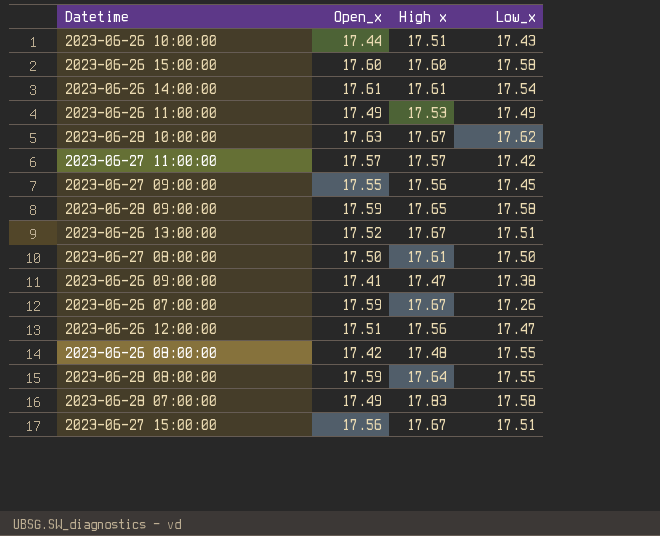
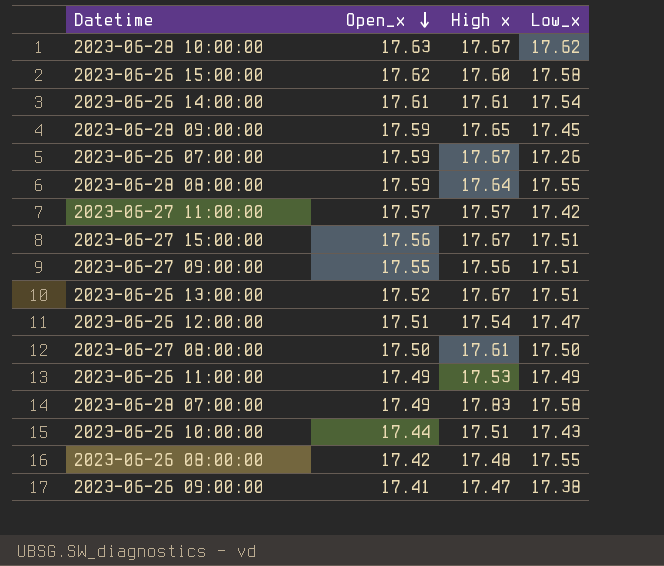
row order: none -> Open_x descending
2023-06-26 15:00:00 | Open_x: 17.60 -> 17.62
2023-06-28 09:00:00 | Low_x: 17.58 -> 17.45
2023-06-27 09:00:00 | Low_x: 17.45 -> 17.51
2023-06-26 12:00:00 | High x: 17.56 -> 17.54

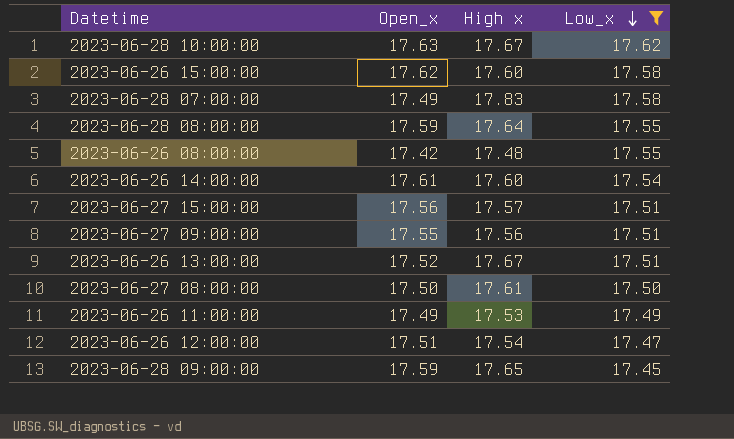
filter: none -> Low_x >= 17.45
row order: Open_x descending -> Low_x descending
2023-06-26 14:00:00 | High x: 17.61 -> 17.60
2023-06-27 15:00:00 | High x: 17.67 -> 17.57

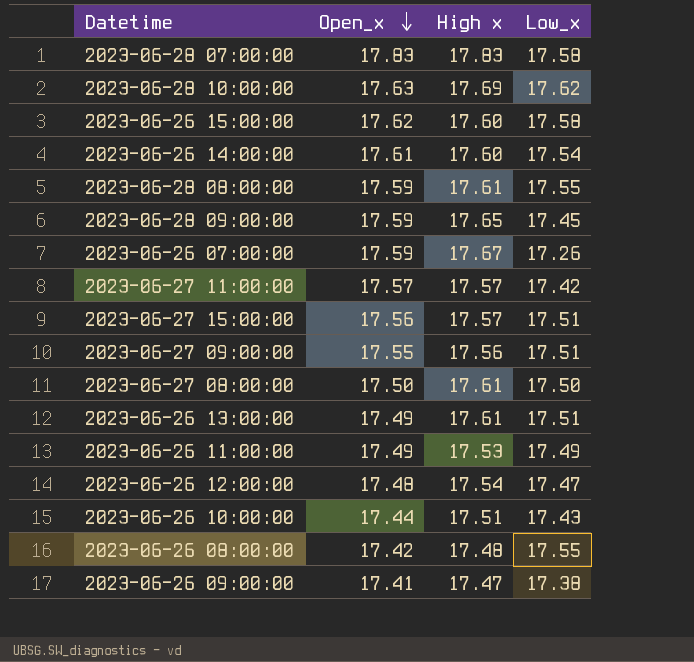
filter: Low_x >= 17.45 -> none
row order: Low_x descending -> Open_x descending
2023-06-28 07:00:00 | Open_x: 17.49 -> 17.83
2023-06-28 10:00:00 | High x: 17.67 -> 17.69
2023-06-28 08:00:00 | High x: 17.64 -> 17.61
2023-06-26 13:00:00 | Open_x: 17.52 -> 17.49
2023-06-26 13:00:00 | High x: 17.67 -> 17.61
2023-06-26 12:00:00 | Open_x: 17.51 -> 17.48

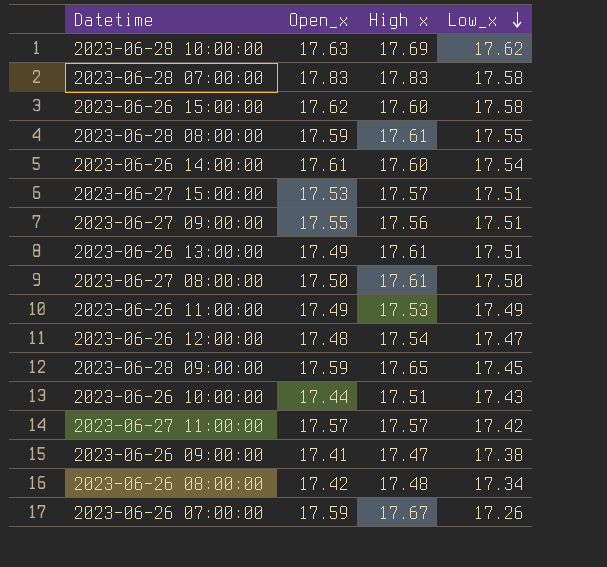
row order: Open_x descending -> Low_x descending
2023-06-27 15:00:00 | Open_x: 17.56 -> 17.53
2023-06-26 08:00:00 | Low_x: 17.55 -> 17.34

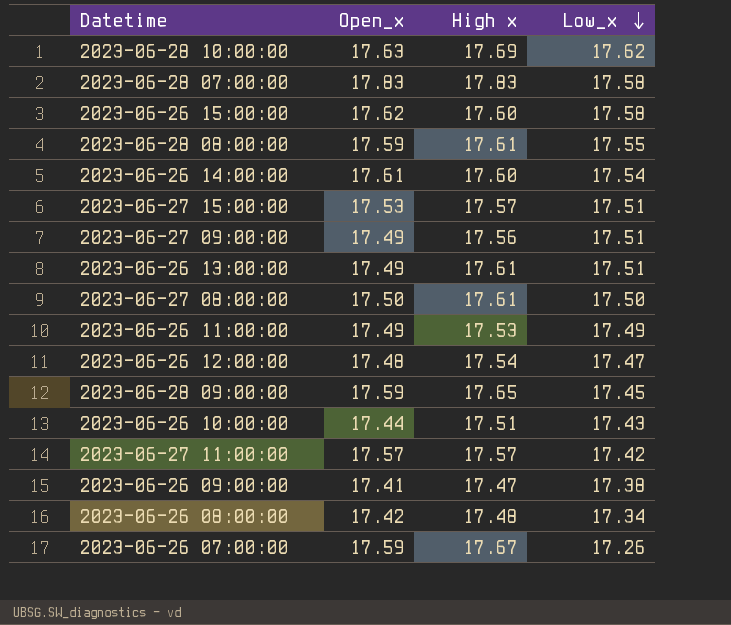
2023-06-27 09:00:00 | Open_x: 17.55 -> 17.49

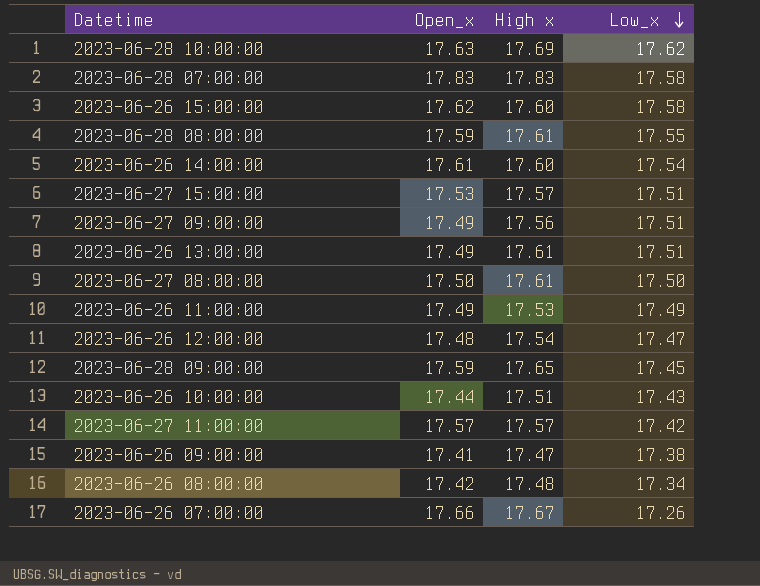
2023-06-26 07:00:00 | Open_x: 17.59 -> 17.66

